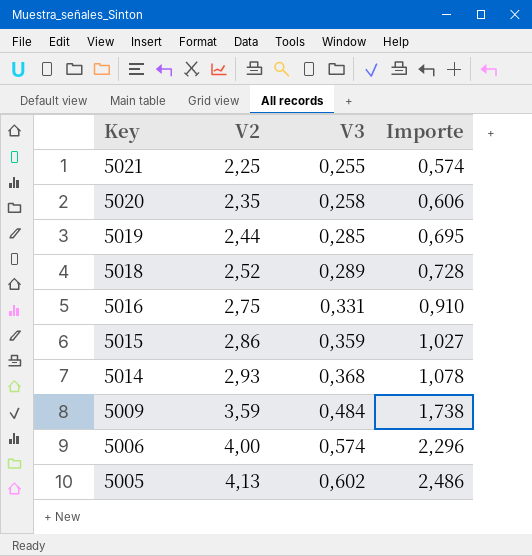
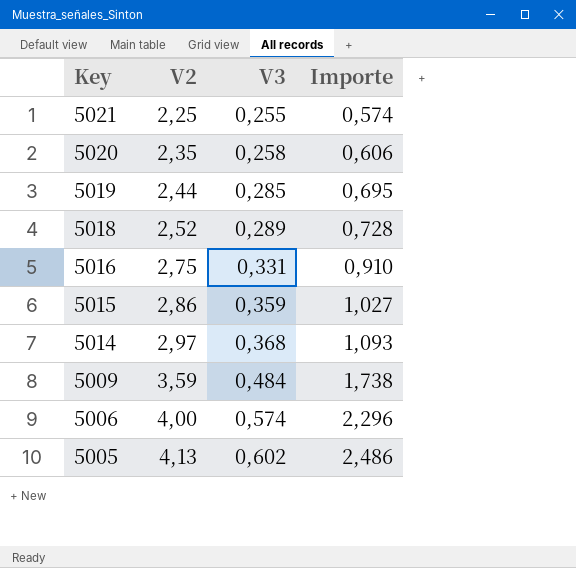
5014 | V2: 2,93 -> 2,97
5014 | Importe: 1,078 -> 1,093

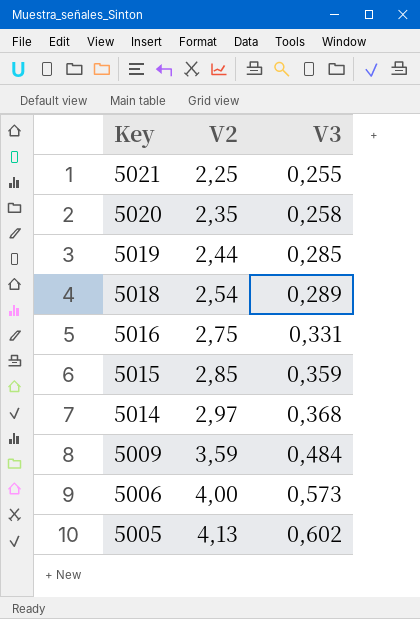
column Importe | formula: [V2] * [V3] -> none
5018 | V2: 2,52 -> 2,54
5015 | V2: 2,86 -> 2,85
5006 | V3: 0,574 -> 0,573

